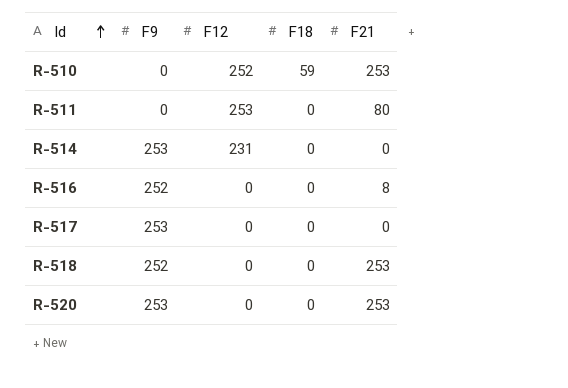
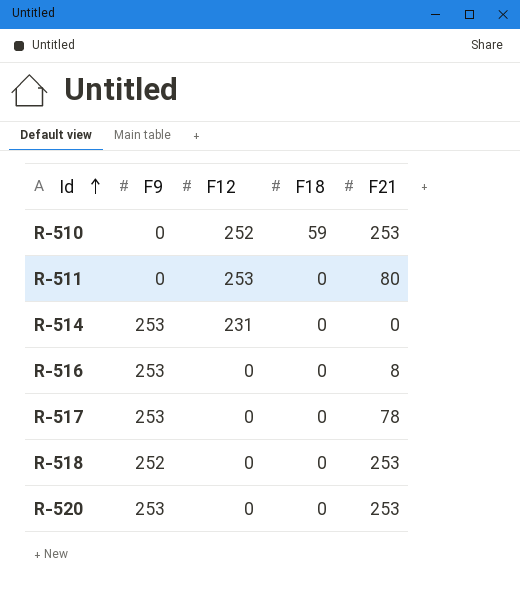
R-516 | F9: 252 -> 253
R-517 | F21: 0 -> 78

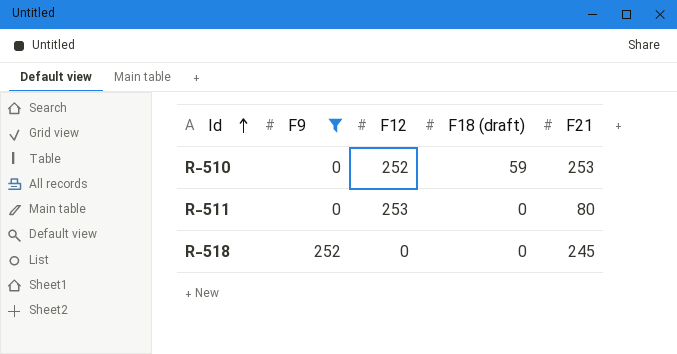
filter: none -> F9 != 253
column name: F18 -> F18 (draft)
R-518 | F21: 253 -> 245

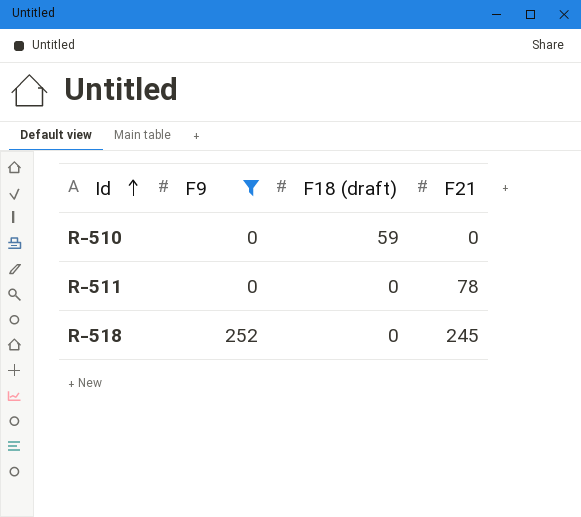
column F12 | position: 3 -> none
R-510 | F21: 253 -> 0
R-511 | F21: 80 -> 78

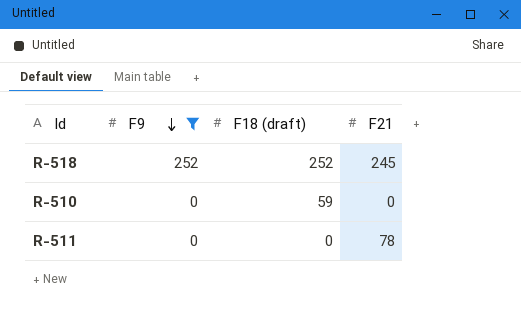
row order: Id ascending -> F9 descending
R-518 | F18 (draft): 0 -> 252

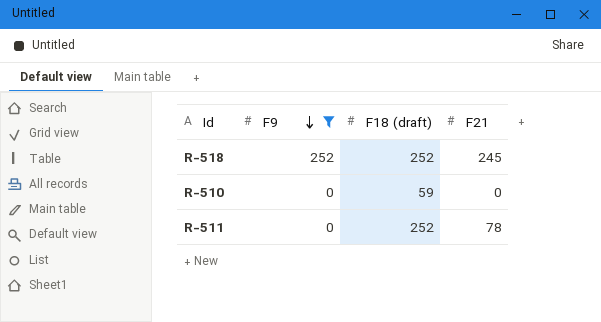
R-511 | F18 (draft): 0 -> 252

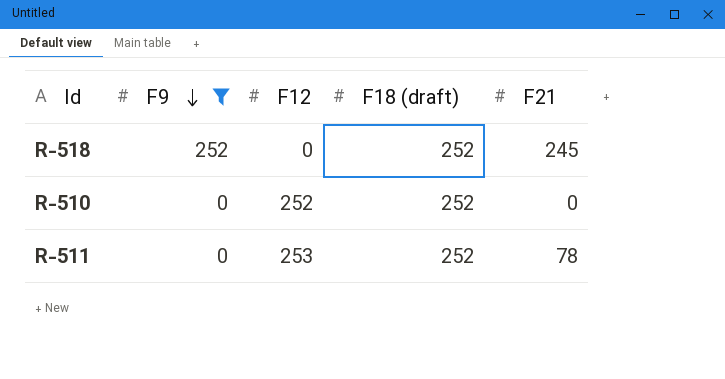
column F12 | position: none -> 3
R-510 | F18 (draft): 59 -> 252

